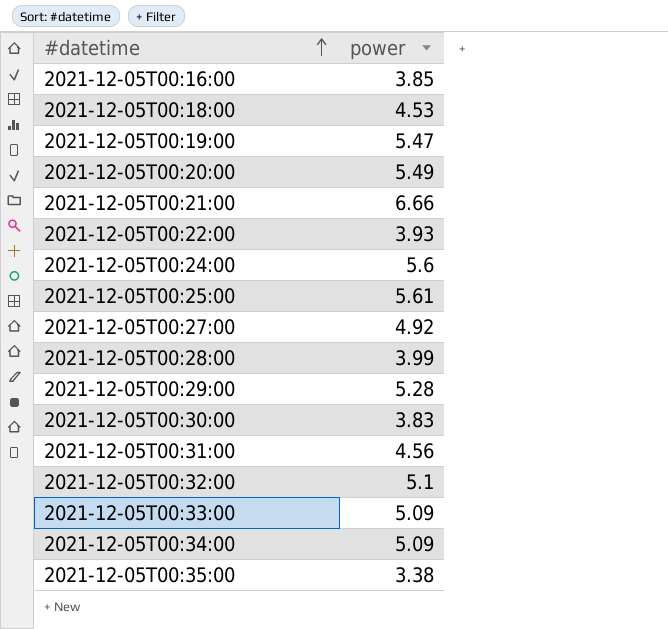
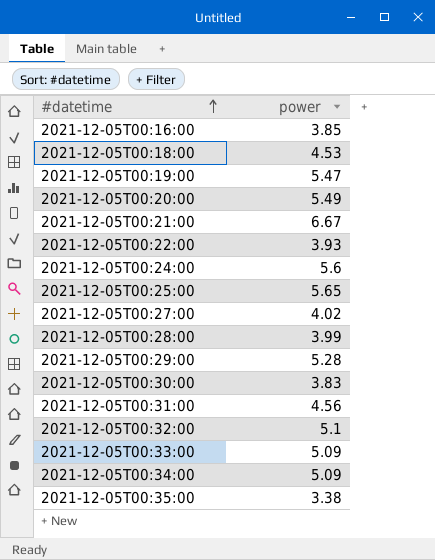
2021-12-05T00:21:00 | power: 6.66 -> 6.67
2021-12-05T00:25:00 | power: 5.61 -> 5.65
2021-12-05T00:27:00 | power: 4.92 -> 4.02

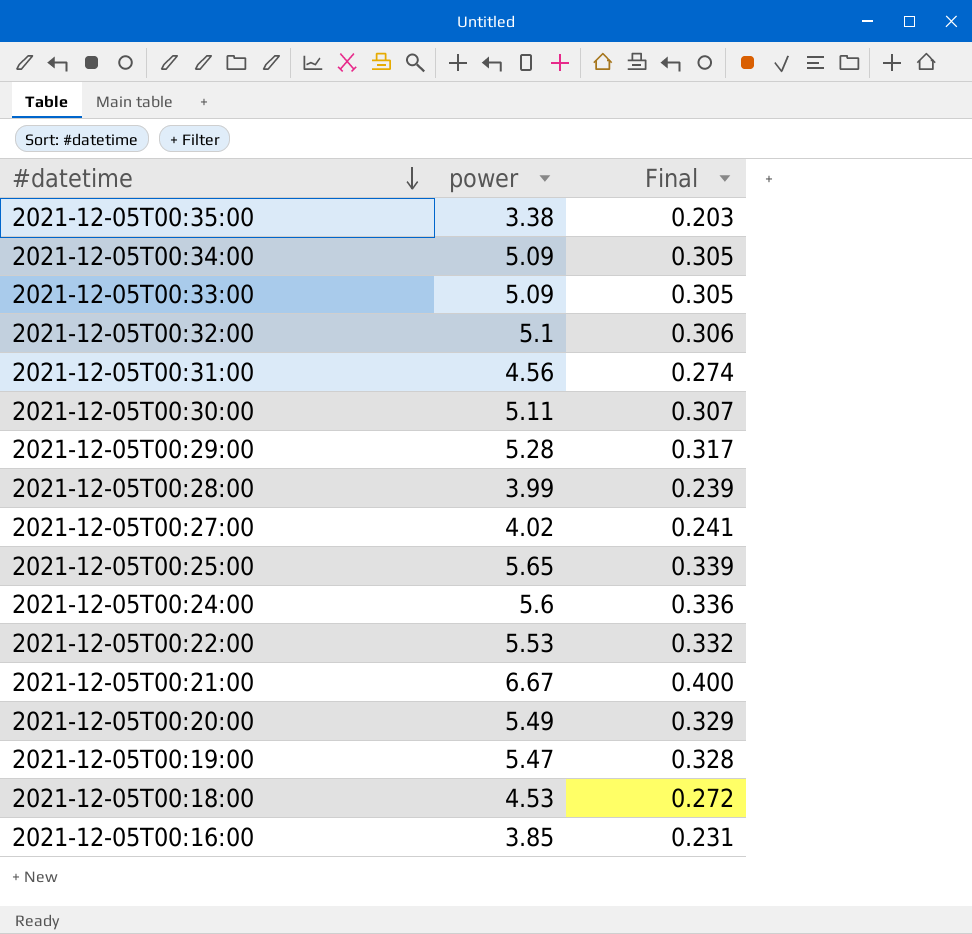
row order: #datetime ascending -> #datetime descending
column Final | formula: none -> [power] * 0.06
2021-12-05T00:30:00 | power: 3.83 -> 5.11
2021-12-05T00:22:00 | power: 3.93 -> 5.53

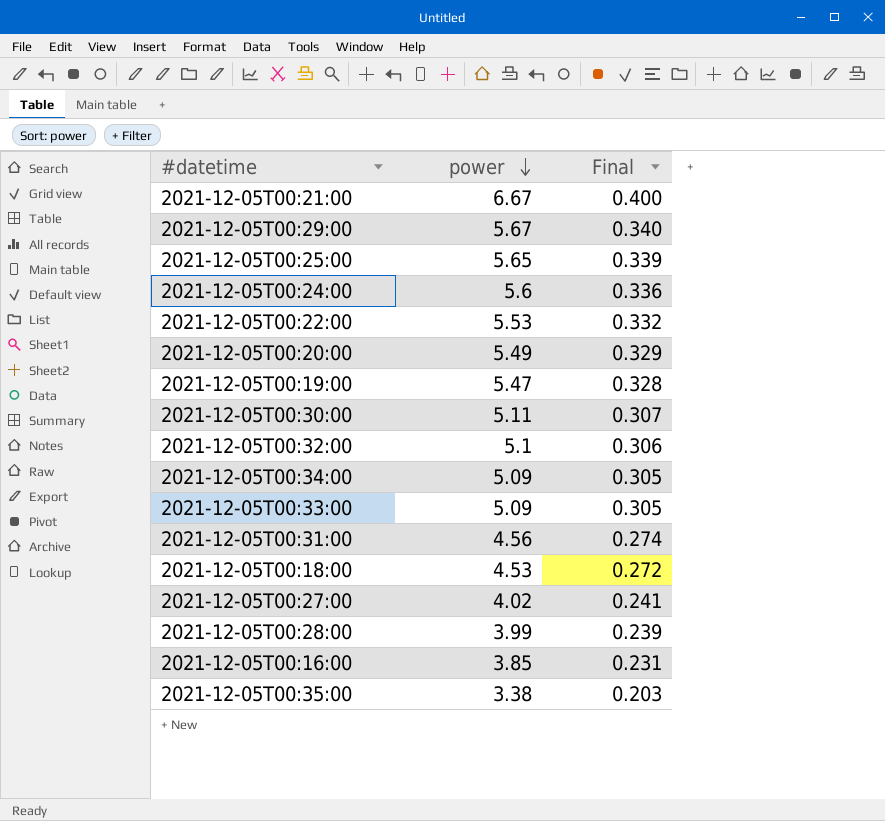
row order: #datetime descending -> power descending
2021-12-05T00:29:00 | power: 5.28 -> 5.67
2021-12-05T00:29:00 | Final: 0.317 -> 0.340

